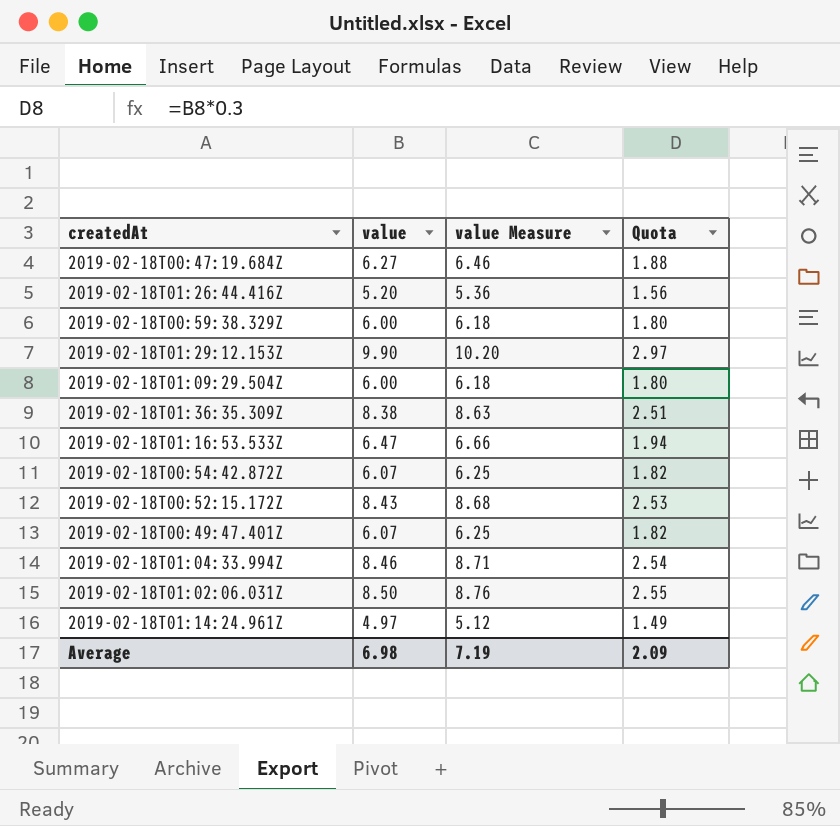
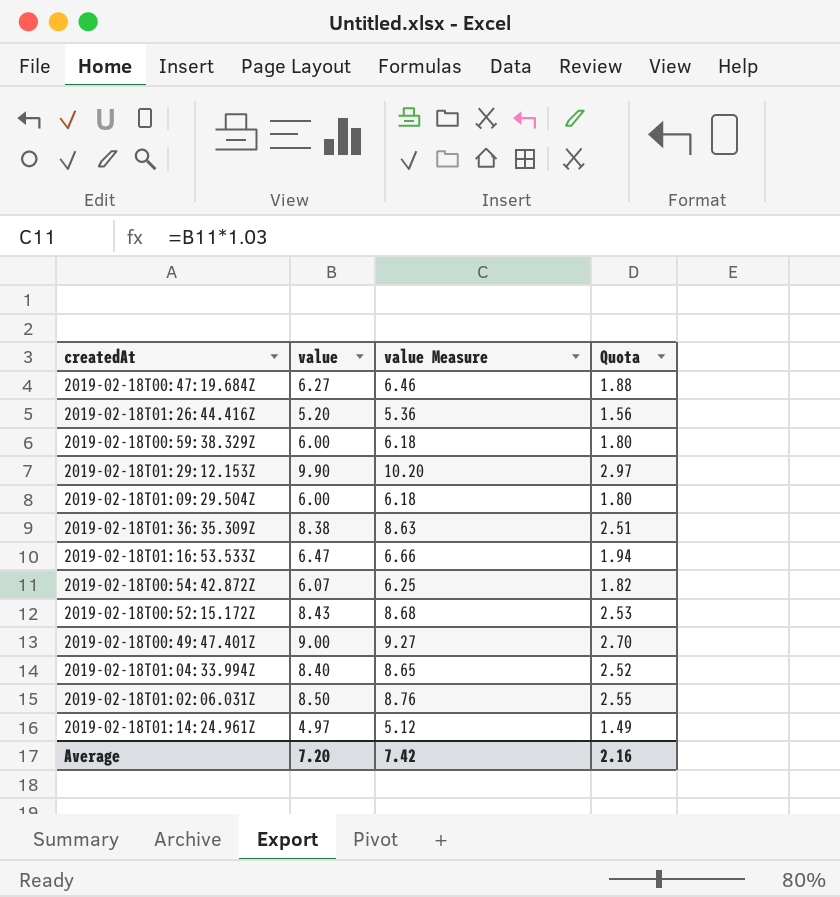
2019-02-18T00:49:47.401Z | value: 6.07 -> 9.00
2019-02-18T00:49:47.401Z | value Measure: 6.25 -> 9.27
2019-02-18T00:49:47.401Z | Quota: 1.82 -> 2.70
2019-02-18T01:04:33.994Z | value: 8.46 -> 8.40
2019-02-18T01:04:33.994Z | value Measure: 8.71 -> 8.65
2019-02-18T01:04:33.994Z | Quota: 2.54 -> 2.52
Average | value: 6.98 -> 7.20
Average | value Measure: 7.19 -> 7.42
Average | Quota: 2.09 -> 2.16

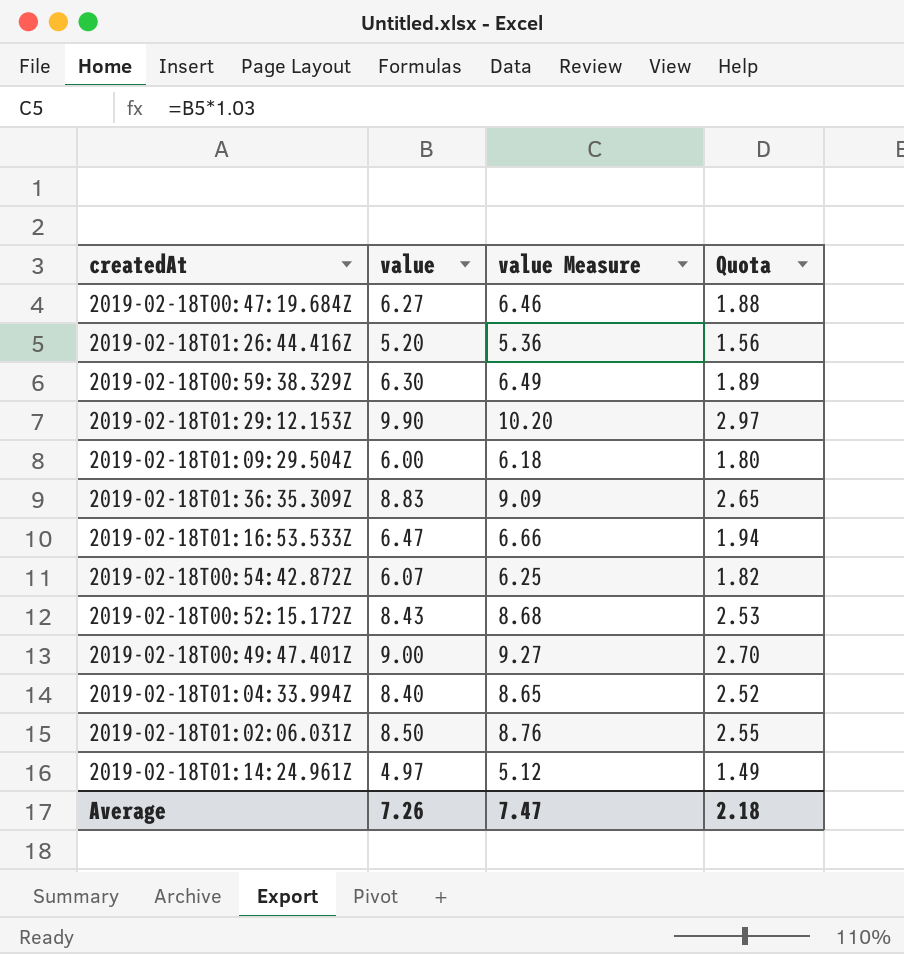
2019-02-18T00:59:38.329Z | value: 6.00 -> 6.30
2019-02-18T00:59:38.329Z | value Measure: 6.18 -> 6.49
2019-02-18T00:59:38.329Z | Quota: 1.80 -> 1.89
2019-02-18T01:36:35.309Z | value: 8.38 -> 8.83
2019-02-18T01:36:35.309Z | value Measure: 8.63 -> 9.09
2019-02-18T01:36:35.309Z | Quota: 2.51 -> 2.65
Average | value: 7.20 -> 7.26
Average | value Measure: 7.42 -> 7.47
Average | Quota: 2.16 -> 2.18

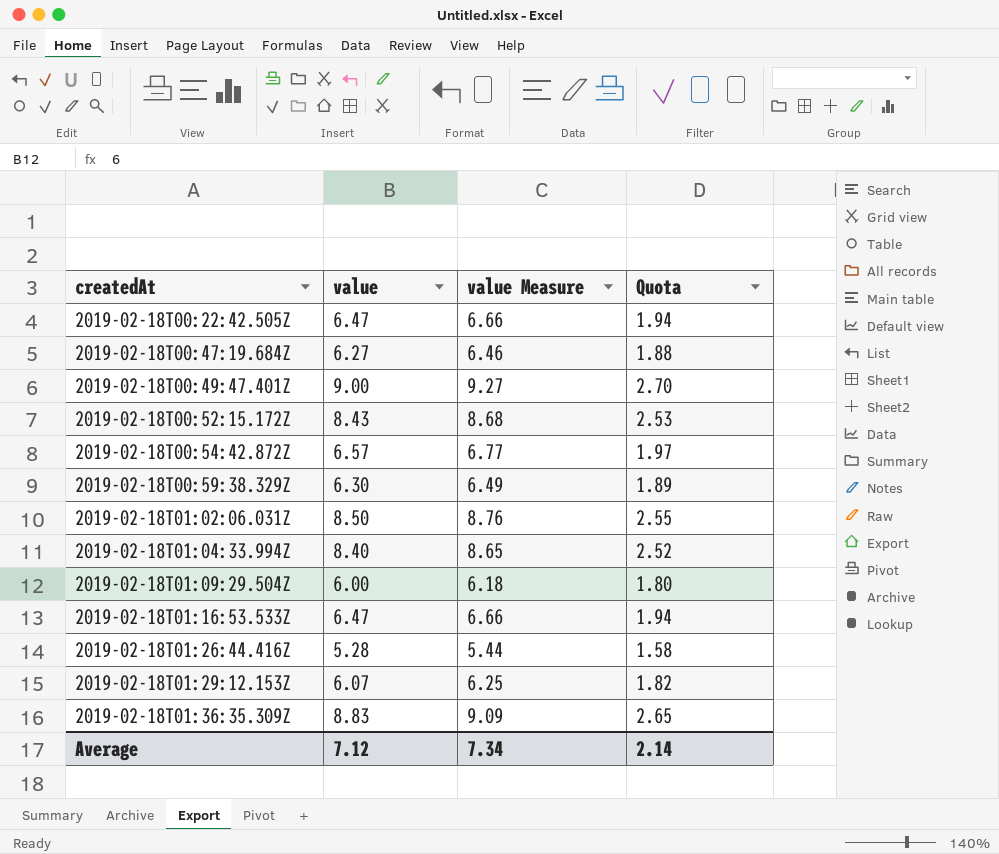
row order: none -> createdAt ascending
row 2019-02-18T01:14:24.961Z: 4.97 | 5.12 | 1.49 -> none
row 2019-02-18T00:22:42.505Z: none -> 6.47 | 6.66 | 1.94
2019-02-18T00:54:42.872Z | value: 6.07 -> 6.57
2019-02-18T00:54:42.872Z | value Measure: 6.25 -> 6.77
2019-02-18T00:54:42.872Z | Quota: 1.82 -> 1.97
2019-02-18T01:26:44.416Z | value: 5.20 -> 5.28
2019-02-18T01:26:44.416Z | value Measure: 5.36 -> 5.44
2019-02-18T01:26:44.416Z | Quota: 1.56 -> 1.58
2019-02-18T01:29:12.153Z | value: 9.90 -> 6.07
2019-02-18T01:29:12.153Z | value Measure: 10.20 -> 6.25
2019-02-18T01:29:12.153Z | Quota: 2.97 -> 1.82
Average | value: 7.26 -> 7.12
Average | value Measure: 7.47 -> 7.34
Average | Quota: 2.18 -> 2.14

